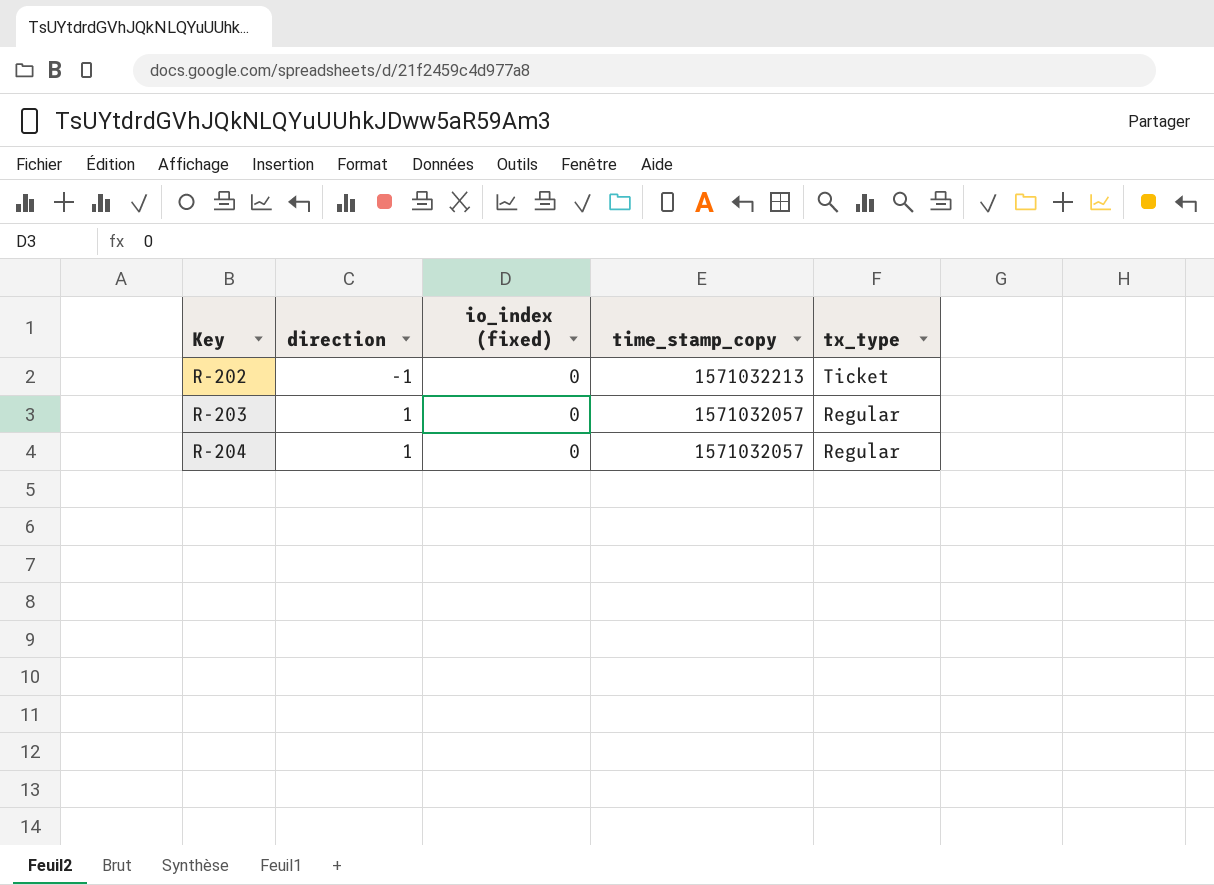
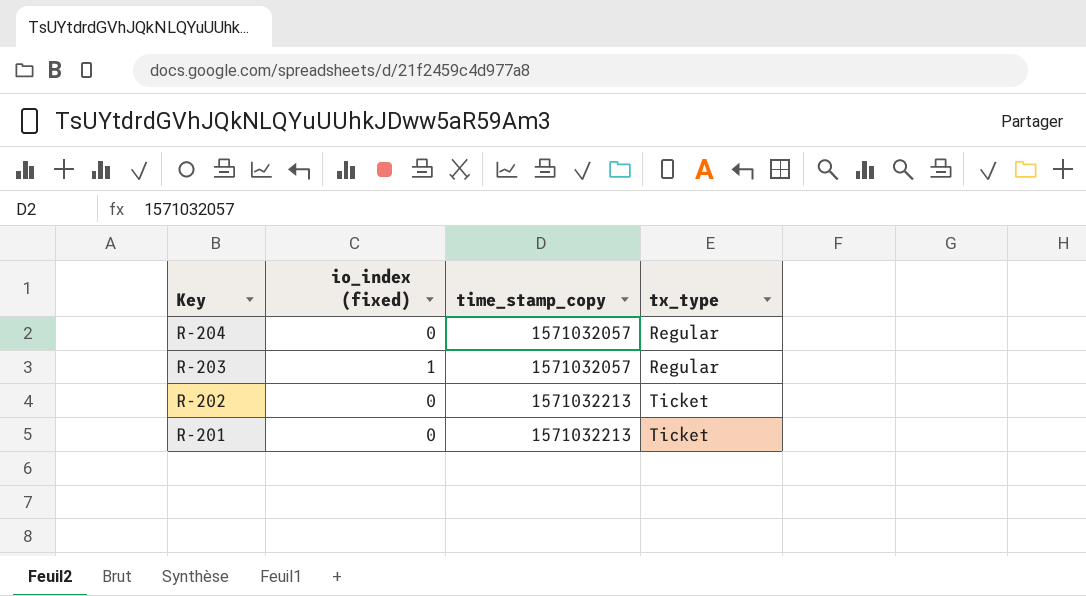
row order: Key ascending -> Key descending
column direction | position: 2 -> none
R-203 | io_index (fixed): 0 -> 1
row R-201: none -> 0 | 1571032213 | Ticket

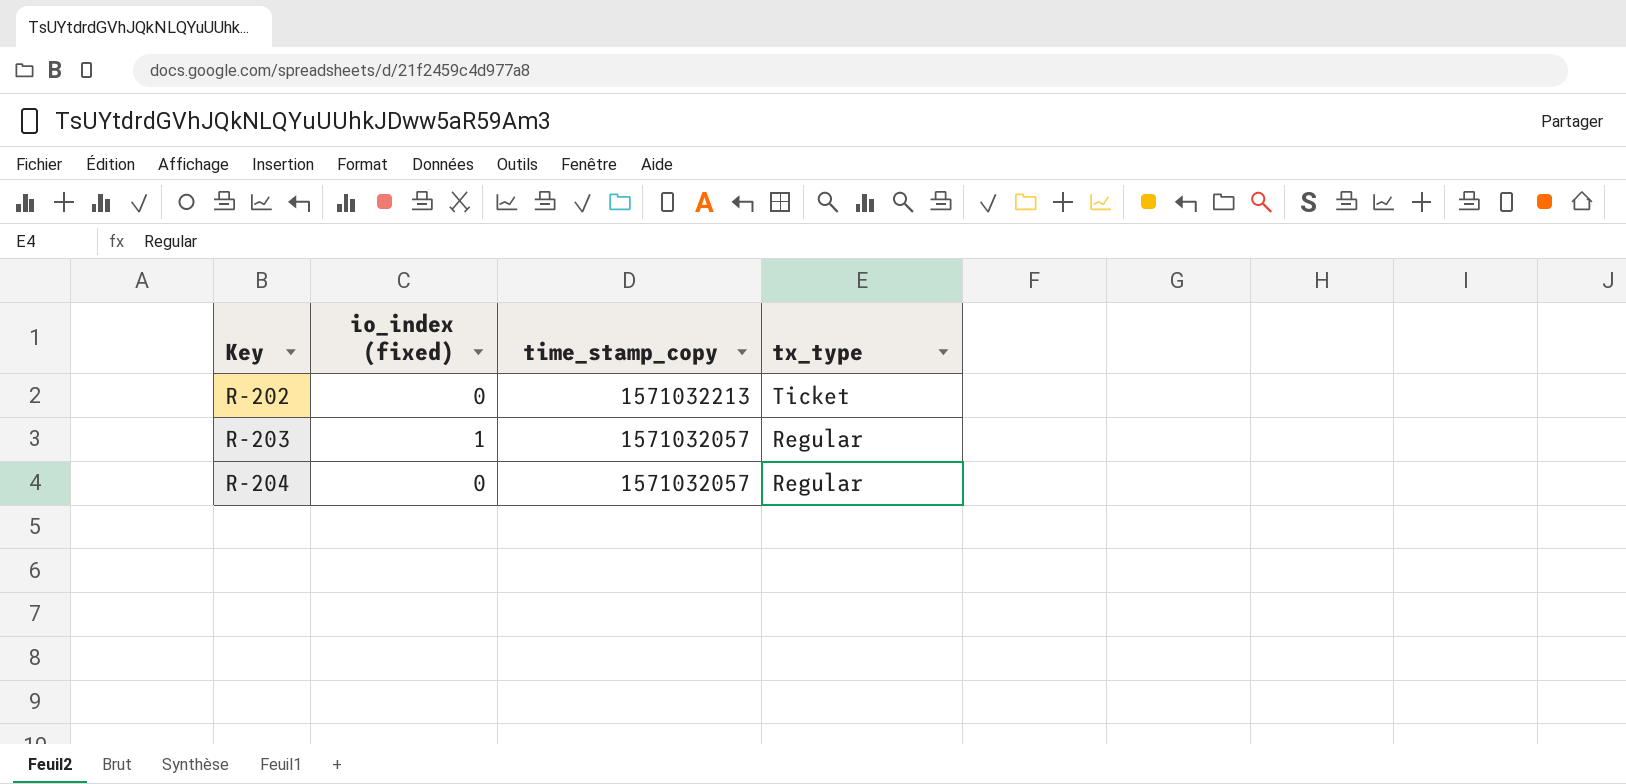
row order: Key descending -> Key ascending
row R-201: 0 | 1571032213 | Ticket -> none

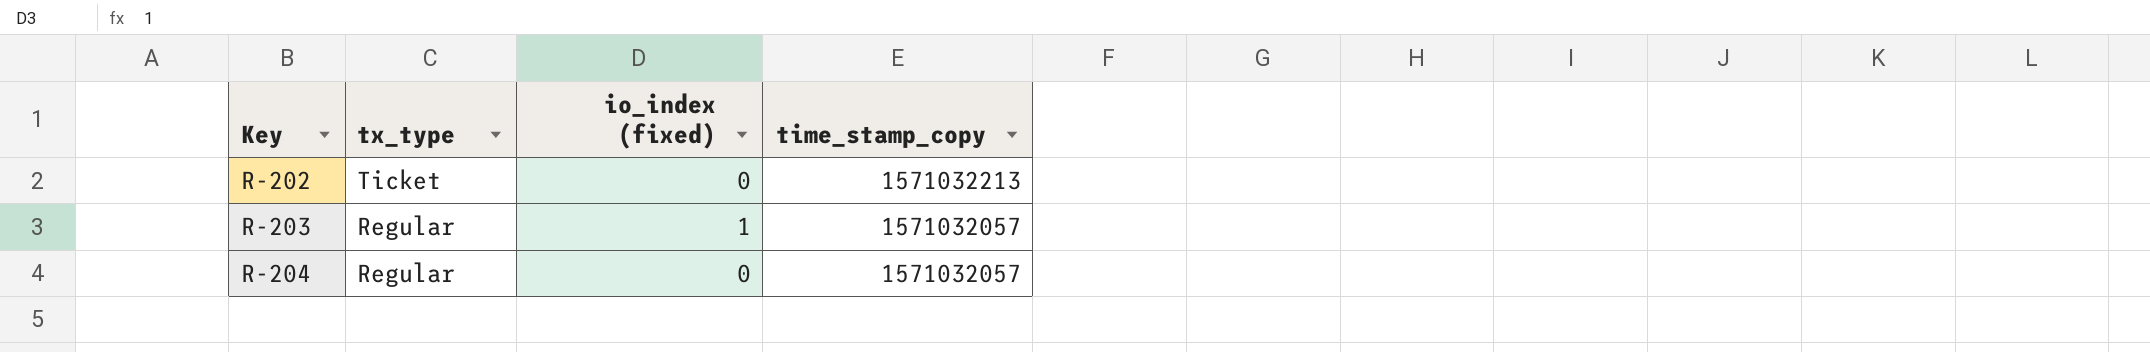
column tx_type | position: 4 -> 2

